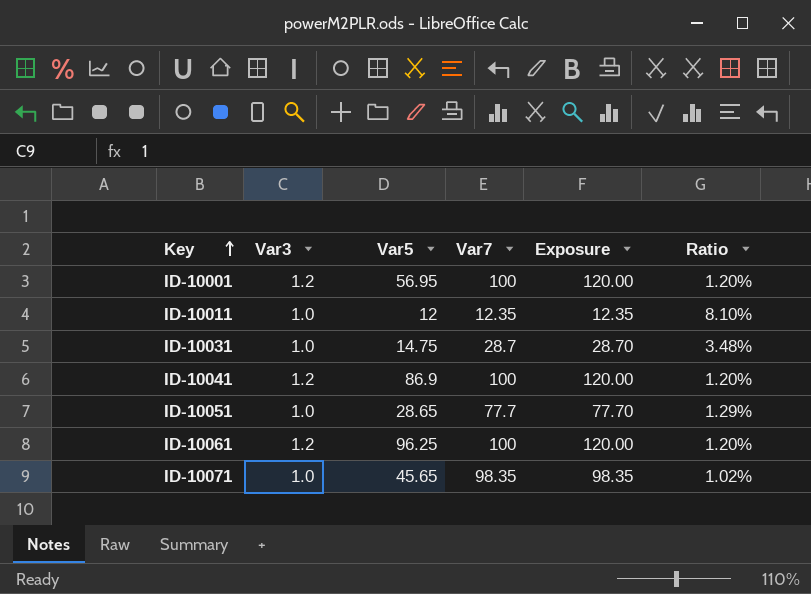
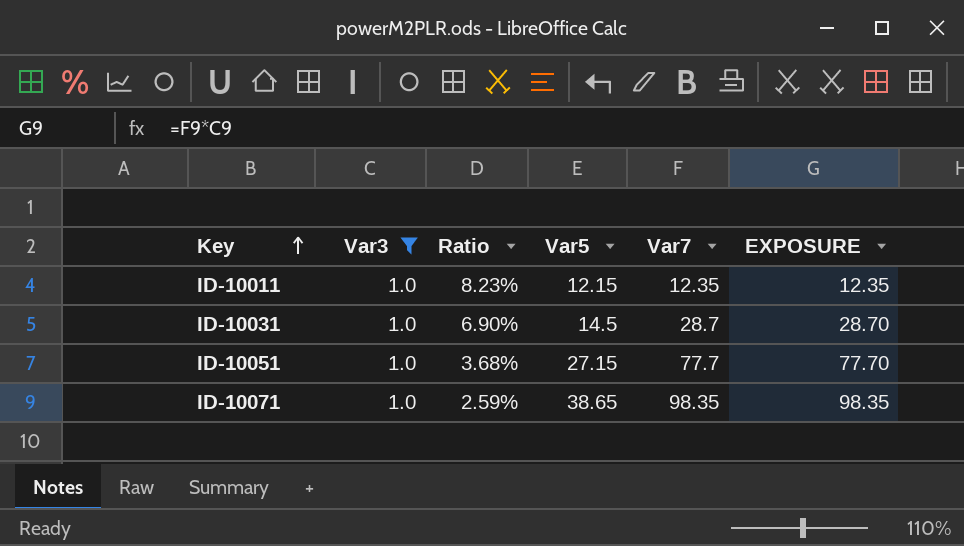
filter: none -> Var3 = 1.0
column Ratio | formula: [Var3] / [Var7] -> [Var3] / [Var5]
column Ratio | position: 6 -> 3
column name: Exposure -> EXPOSURE
ID-10011 | Var5: 12 -> 12.15
ID-10031 | Var5: 14.75 -> 14.5
ID-10051 | Var5: 28.65 -> 27.15
ID-10071 | Var5: 45.65 -> 38.65

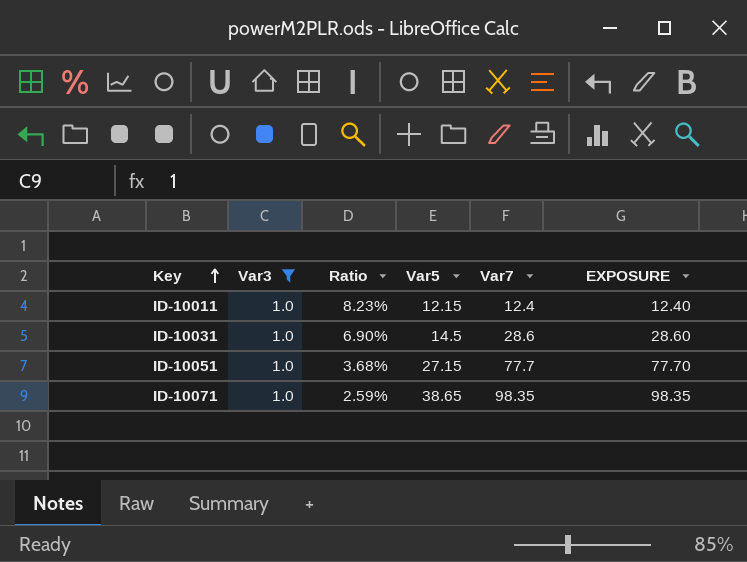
ID-10011 | Var7: 12.35 -> 12.4
ID-10011 | EXPOSURE: 12.35 -> 12.40
ID-10031 | Var7: 28.7 -> 28.6
ID-10031 | EXPOSURE: 28.70 -> 28.60

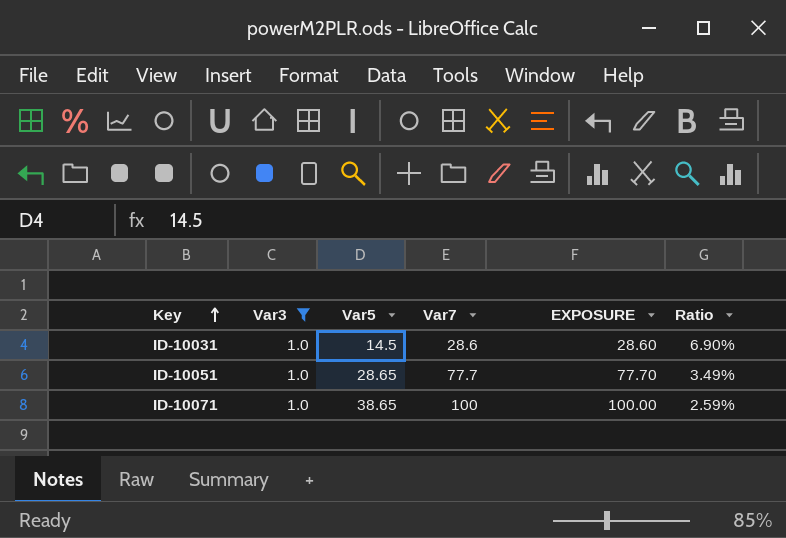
column Ratio | position: 3 -> 6
row ID-10011: 1.0 | 8.23% | 12.15 | 12.4 | 12.40 -> none
ID-10051 | Var5: 27.15 -> 28.65
ID-10051 | Ratio: 3.68% -> 3.49%
ID-10071 | Var7: 98.35 -> 100
ID-10071 | EXPOSURE: 98.35 -> 100.00

